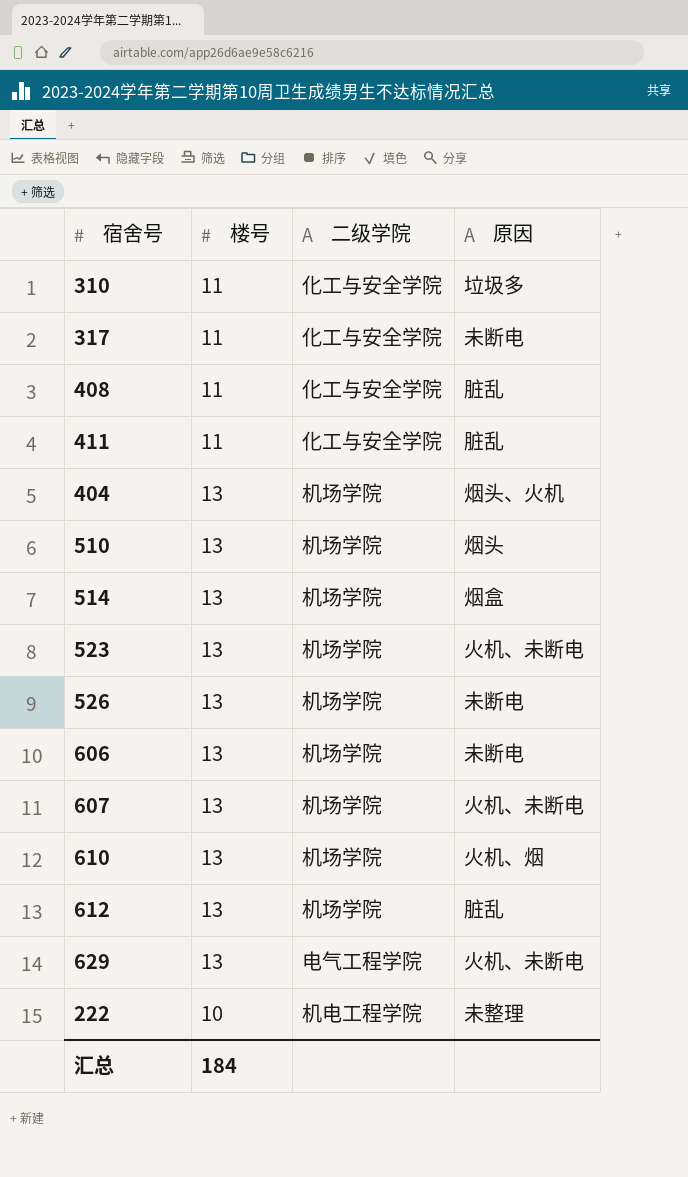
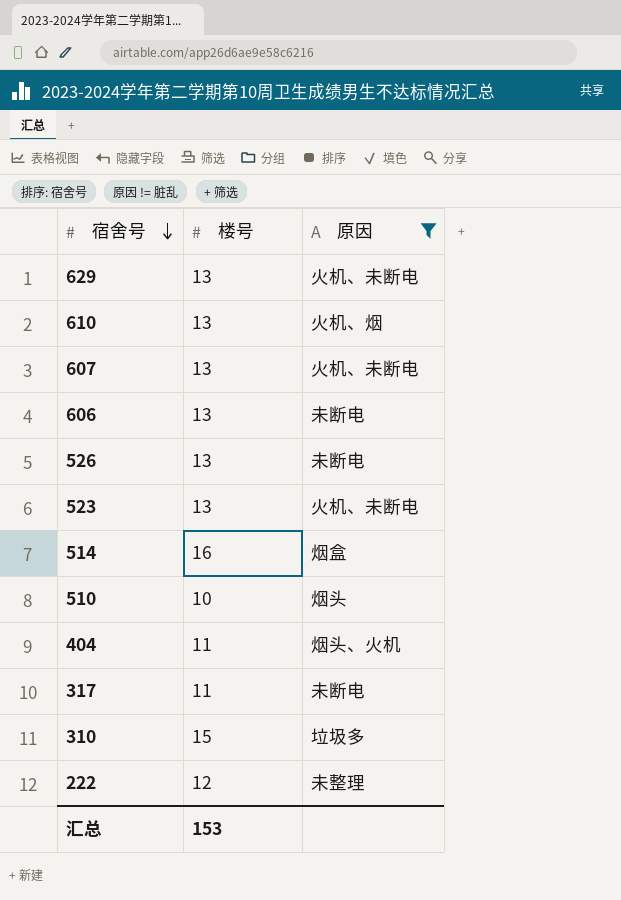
filter: none -> 原因 != 脏乱
row order: none -> 宿舍号 descending
column 二级学院 | position: 3 -> none
514 | 楼号: 13 -> 16
510 | 楼号: 13 -> 10
404 | 楼号: 13 -> 11
310 | 楼号: 11 -> 15
222 | 楼号: 10 -> 12
汇总 | 楼号: 184 -> 153

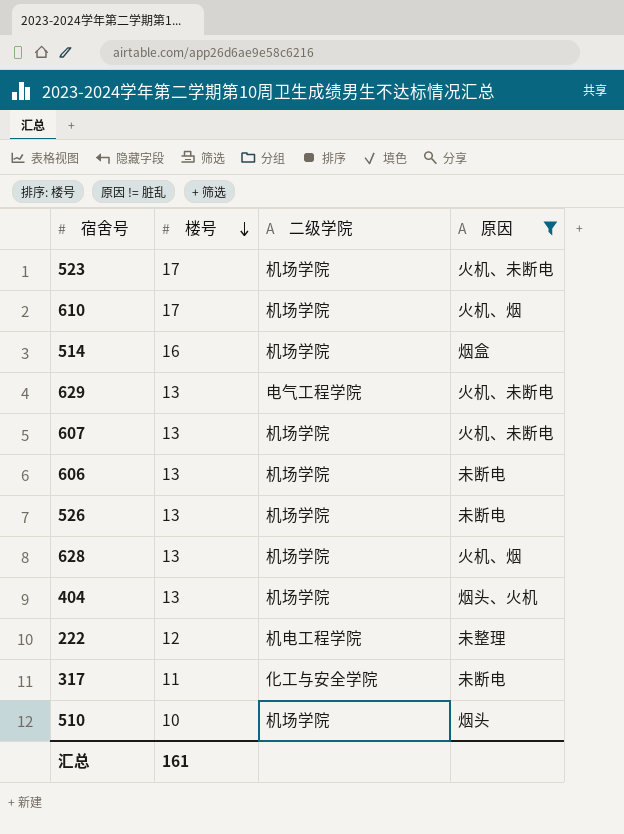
row order: 宿舍号 descending -> 楼号 descending
column 二级学院 | position: none -> 3
row 310: 15 | 垃圾多 -> none
523 | 楼号: 13 -> 17
610 | 楼号: 13 -> 17
row 628: none -> 13 | 机场学院 | 火机、烟
404 | 楼号: 11 -> 13
汇总 | 楼号: 153 -> 161

